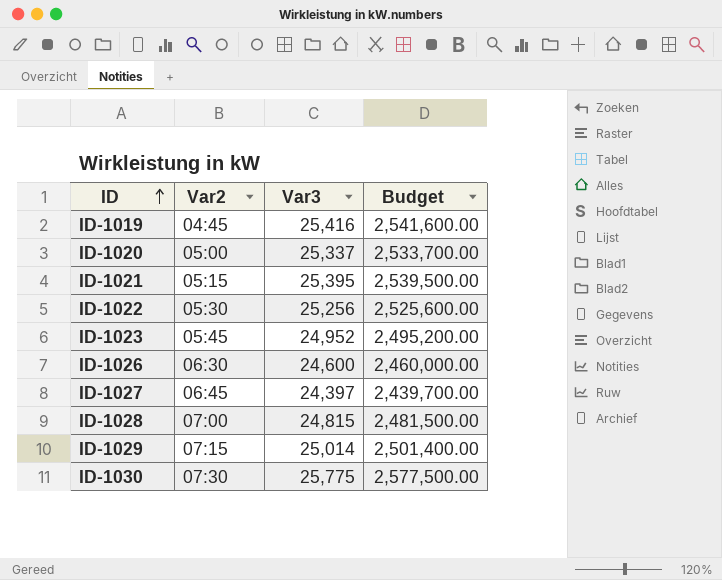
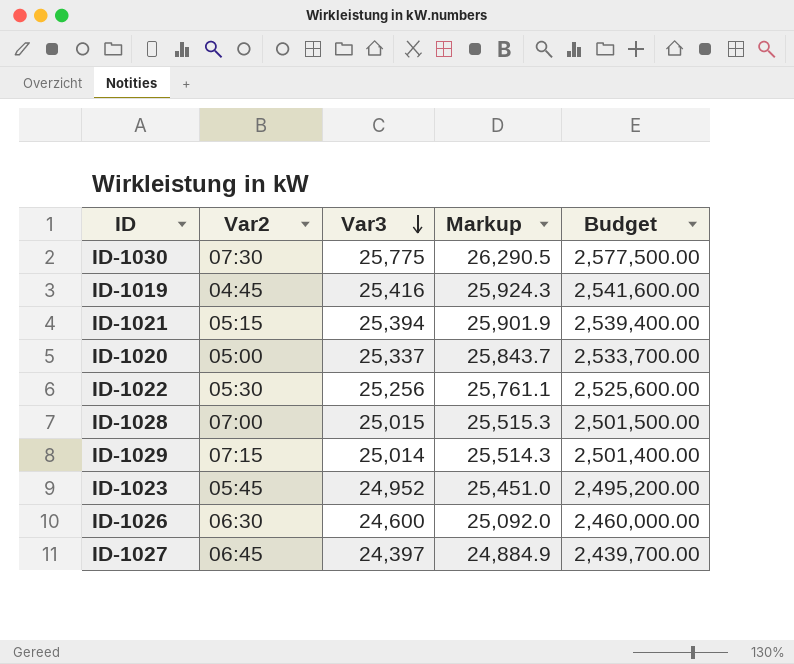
row order: ID ascending -> Var3 descending
column Markup | formula: none -> [Var3] * 1.02
ID-1021 | Var3: 25,395 -> 25,394
ID-1021 | Budget: 2,539,500.00 -> 2,539,400.00
ID-1028 | Var3: 24,815 -> 25,015
ID-1028 | Budget: 2,481,500.00 -> 2,501,500.00

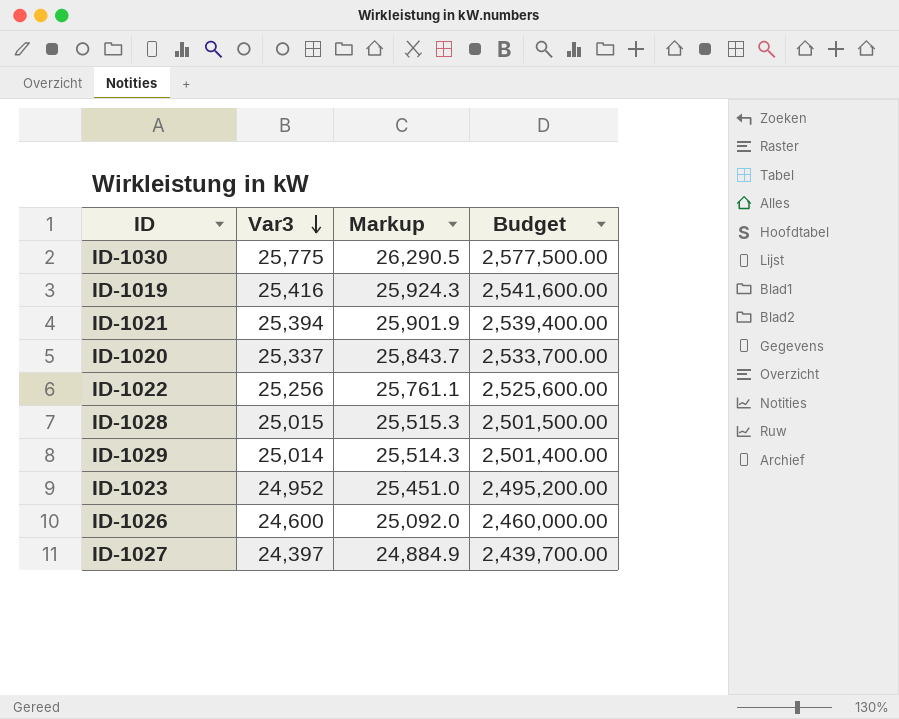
column Var2 | position: 2 -> none

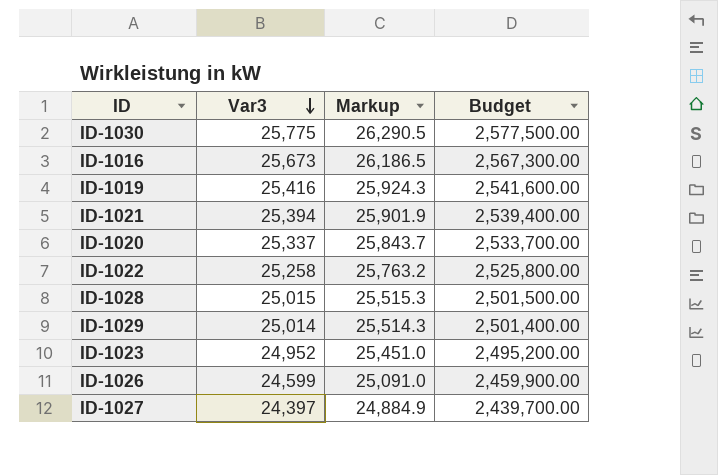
row ID-1016: none -> 25,673 | 26,186.5 | 2,567,300.00
ID-1022 | Var3: 25,256 -> 25,258
ID-1022 | Markup: 25,761.1 -> 25,763.2
ID-1022 | Budget: 2,525,600.00 -> 2,525,800.00
ID-1026 | Var3: 24,600 -> 24,599
ID-1026 | Markup: 25,092.0 -> 25,091.0
ID-1026 | Budget: 2,460,000.00 -> 2,459,900.00

